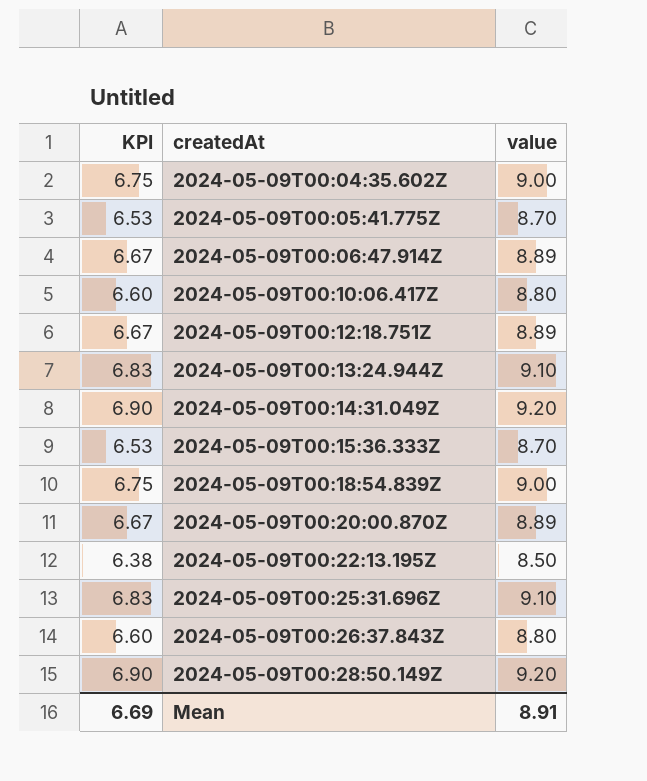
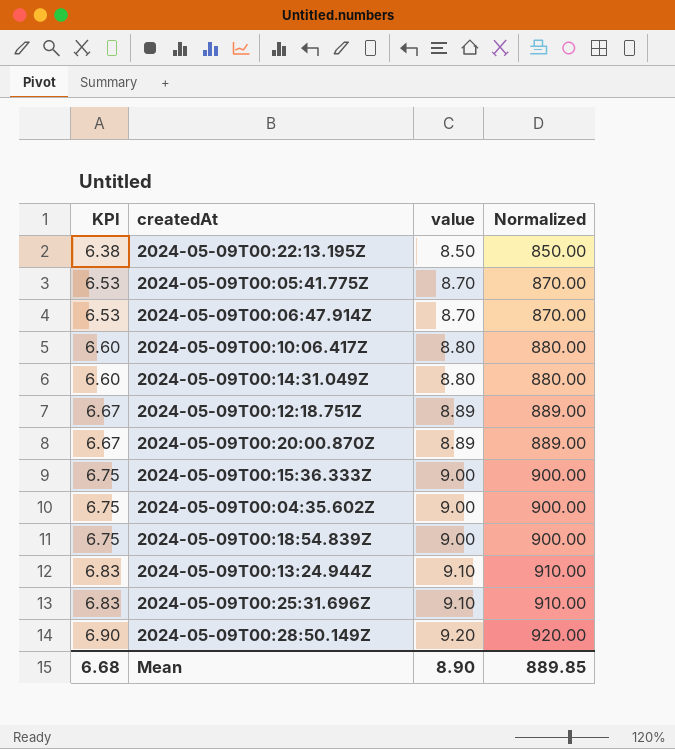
row order: createdAt ascending -> KPI ascending
column Normalized | formula: none -> [value] * 100
row 2024-05-09T00:26:37.843Z: 6.60 | 8.80 -> none
2024-05-09T00:06:47.914Z | KPI: 6.67 -> 6.53
2024-05-09T00:06:47.914Z | value: 8.89 -> 8.70
2024-05-09T00:14:31.049Z | KPI: 6.90 -> 6.60
2024-05-09T00:14:31.049Z | value: 9.20 -> 8.80
2024-05-09T00:15:36.333Z | KPI: 6.53 -> 6.75
2024-05-09T00:15:36.333Z | value: 8.70 -> 9.00
Mean | KPI: 6.69 -> 6.68
Mean | value: 8.91 -> 8.90

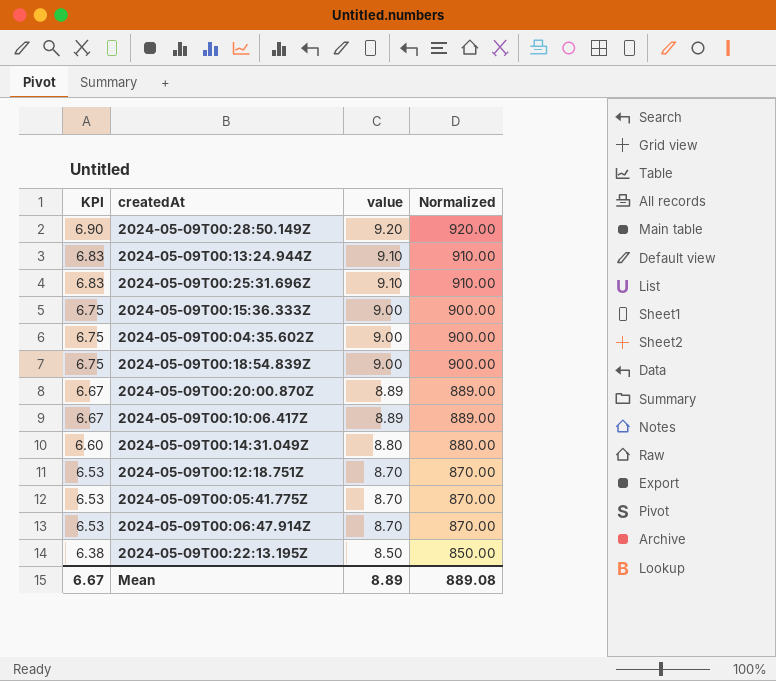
row order: KPI ascending -> KPI descending
2024-05-09T00:10:06.417Z | KPI: 6.60 -> 6.67
2024-05-09T00:10:06.417Z | value: 8.80 -> 8.89
2024-05-09T00:10:06.417Z | Normalized: 880.00 -> 889.00
2024-05-09T00:12:18.751Z | KPI: 6.67 -> 6.53
2024-05-09T00:12:18.751Z | value: 8.89 -> 8.70
2024-05-09T00:12:18.751Z | Normalized: 889.00 -> 870.00
Mean | KPI: 6.68 -> 6.67
Mean | value: 8.90 -> 8.89
Mean | Normalized: 889.85 -> 889.08

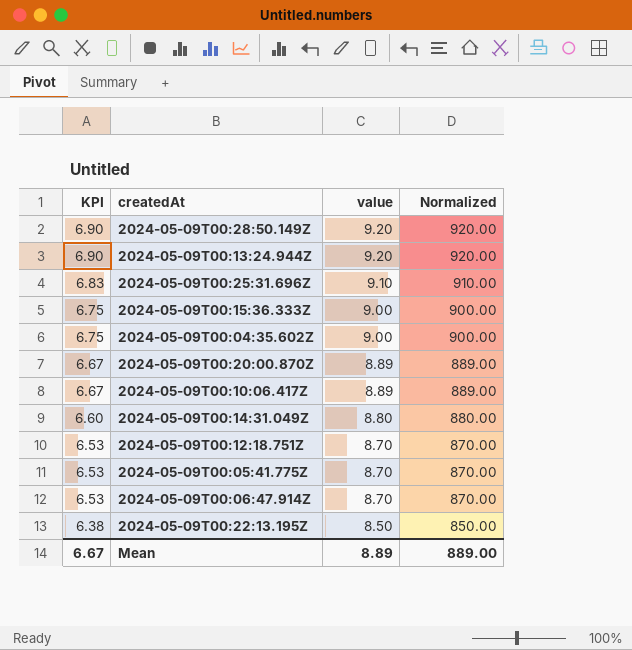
row 2024-05-09T00:18:54.839Z: 6.75 | 9.00 | 900.00 -> none
2024-05-09T00:13:24.944Z | KPI: 6.83 -> 6.90
2024-05-09T00:13:24.944Z | value: 9.10 -> 9.20
2024-05-09T00:13:24.944Z | Normalized: 910.00 -> 920.00
Mean | Normalized: 889.08 -> 889.00

